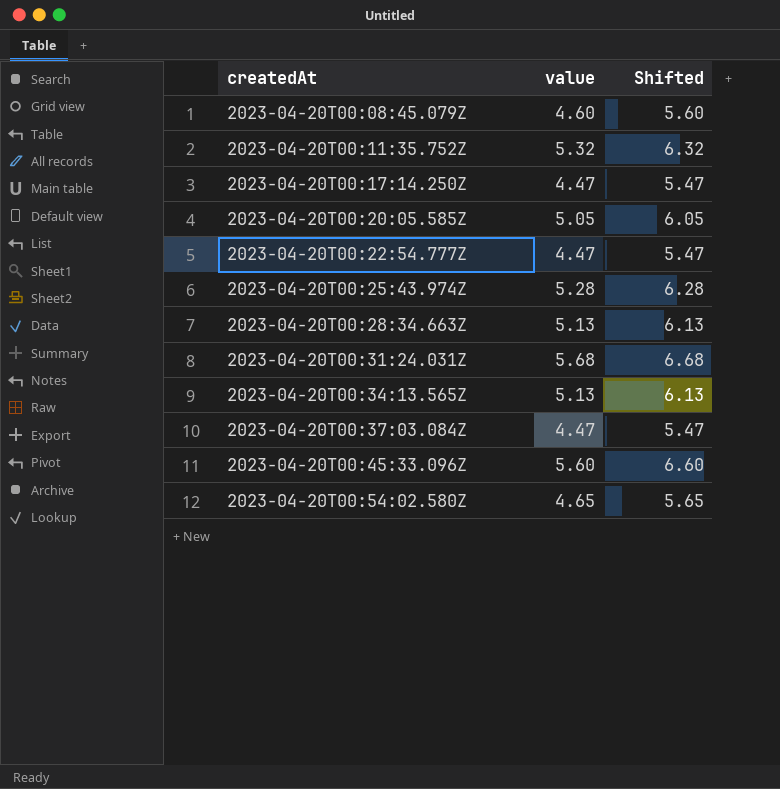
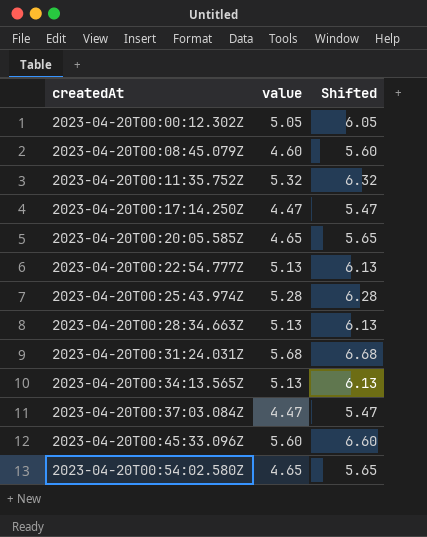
row 2023-04-20T00:00:12.302Z: none -> 5.05 | 6.05
2023-04-20T00:20:05.585Z | value: 5.05 -> 4.65
2023-04-20T00:20:05.585Z | Shifted: 6.05 -> 5.65
2023-04-20T00:22:54.777Z | value: 4.47 -> 5.13
2023-04-20T00:22:54.777Z | Shifted: 5.47 -> 6.13

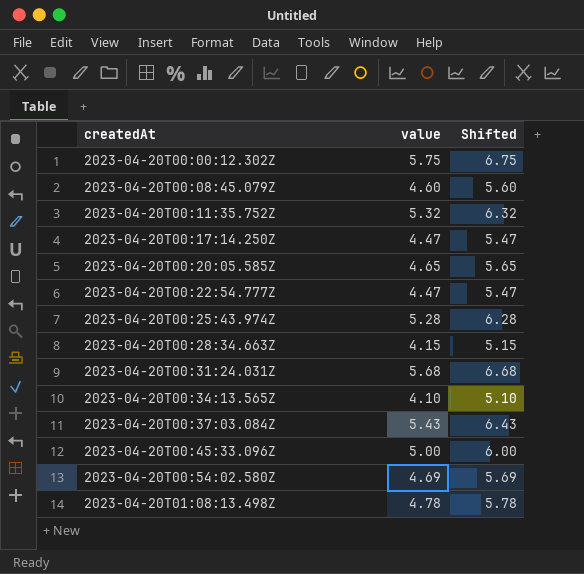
2023-04-20T00:00:12.302Z | value: 5.05 -> 5.75
2023-04-20T00:00:12.302Z | Shifted: 6.05 -> 6.75
2023-04-20T00:22:54.777Z | value: 5.13 -> 4.47
2023-04-20T00:22:54.777Z | Shifted: 6.13 -> 5.47
2023-04-20T00:28:34.663Z | value: 5.13 -> 4.15
2023-04-20T00:28:34.663Z | Shifted: 6.13 -> 5.15
2023-04-20T00:34:13.565Z | value: 5.13 -> 4.10
2023-04-20T00:34:13.565Z | Shifted: 6.13 -> 5.10
2023-04-20T00:37:03.084Z | value: 4.47 -> 5.43
2023-04-20T00:37:03.084Z | Shifted: 5.47 -> 6.43
2023-04-20T00:45:33.096Z | value: 5.60 -> 5.00
2023-04-20T00:45:33.096Z | Shifted: 6.60 -> 6.00
2023-04-20T00:54:02.580Z | value: 4.65 -> 4.69
2023-04-20T00:54:02.580Z | Shifted: 5.65 -> 5.69
row 2023-04-20T01:08:13.498Z: none -> 4.78 | 5.78

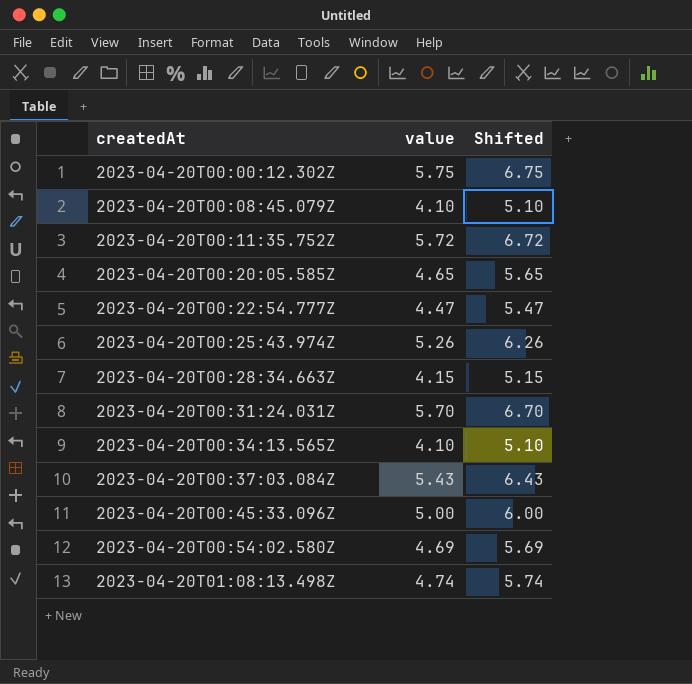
row 2023-04-20T00:17:14.250Z: 4.47 | 5.47 -> none
2023-04-20T00:08:45.079Z | value: 4.60 -> 4.10
2023-04-20T00:08:45.079Z | Shifted: 5.60 -> 5.10
2023-04-20T00:11:35.752Z | value: 5.32 -> 5.72
2023-04-20T00:11:35.752Z | Shifted: 6.32 -> 6.72
2023-04-20T00:25:43.974Z | value: 5.28 -> 5.26
2023-04-20T00:25:43.974Z | Shifted: 6.28 -> 6.26
2023-04-20T00:31:24.031Z | value: 5.68 -> 5.70
2023-04-20T00:31:24.031Z | Shifted: 6.68 -> 6.70
2023-04-20T01:08:13.498Z | value: 4.78 -> 4.74
2023-04-20T01:08:13.498Z | Shifted: 5.78 -> 5.74

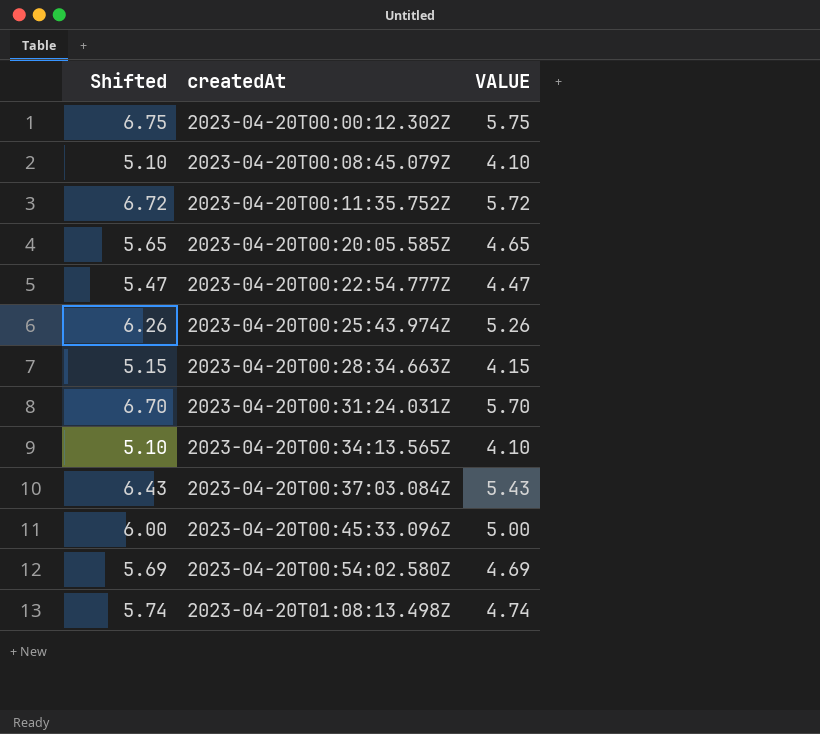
column Shifted | position: 3 -> 1
column name: value -> VALUE

